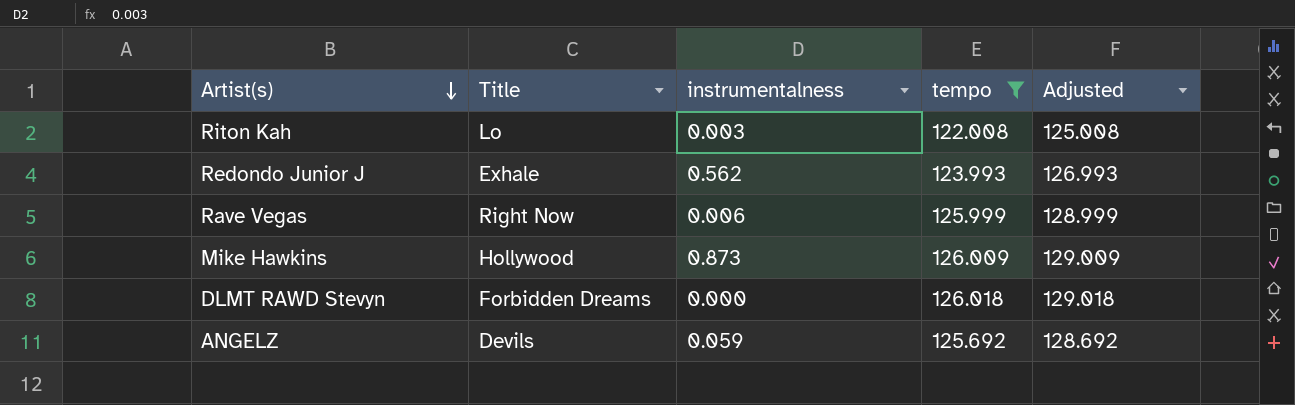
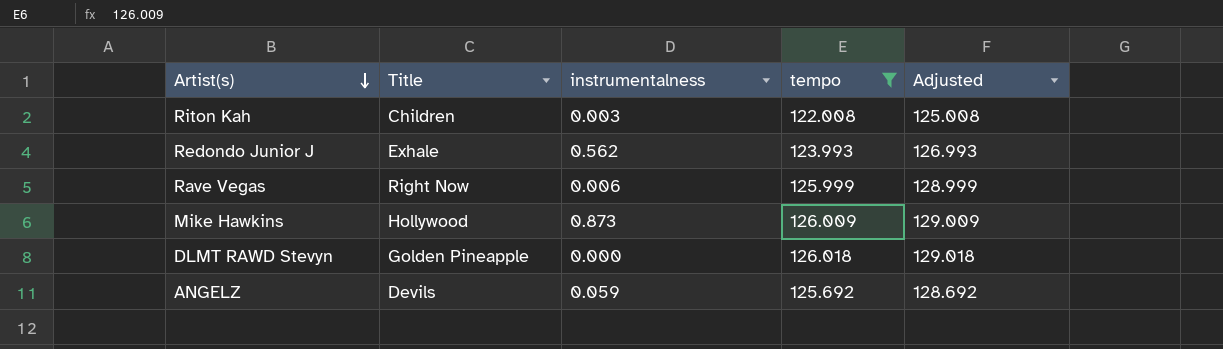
Riton Kah | Title: Lo -> Children
DLMT RAWD Stevyn | Title: Forbidden Dreams -> Golden Pineapple

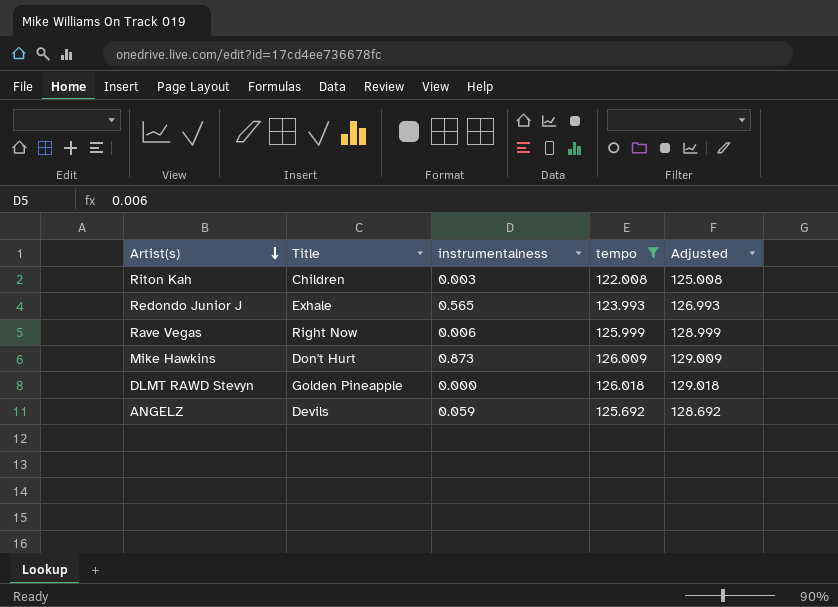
Redondo Junior J | instrumentalness: 0.562 -> 0.565
Mike Hawkins | Title: Hollywood -> Don't Hurt

